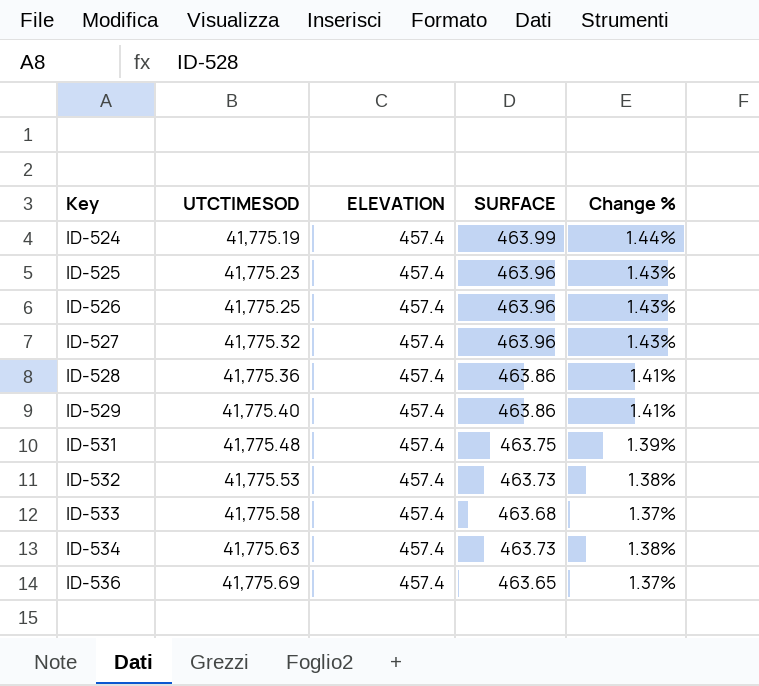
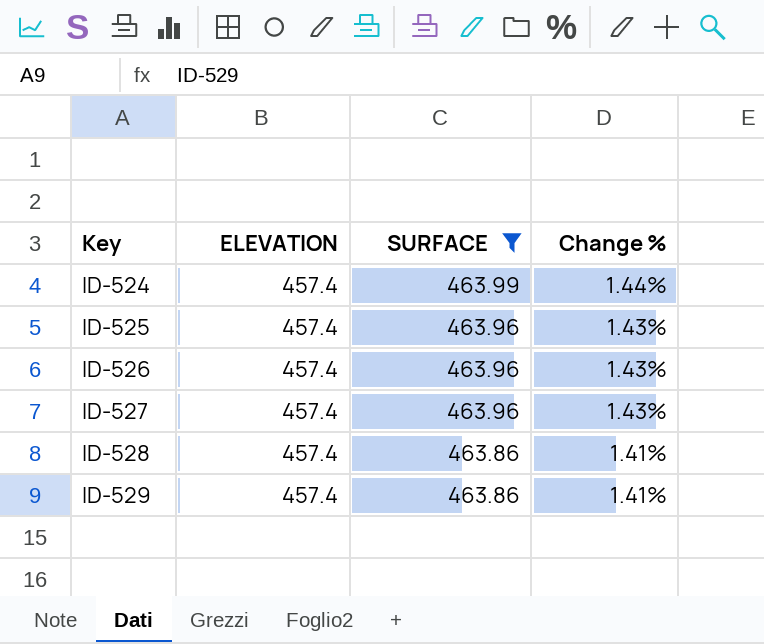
filter: none -> SURFACE >= 463.86
column UTCTIMESOD | position: 2 -> none

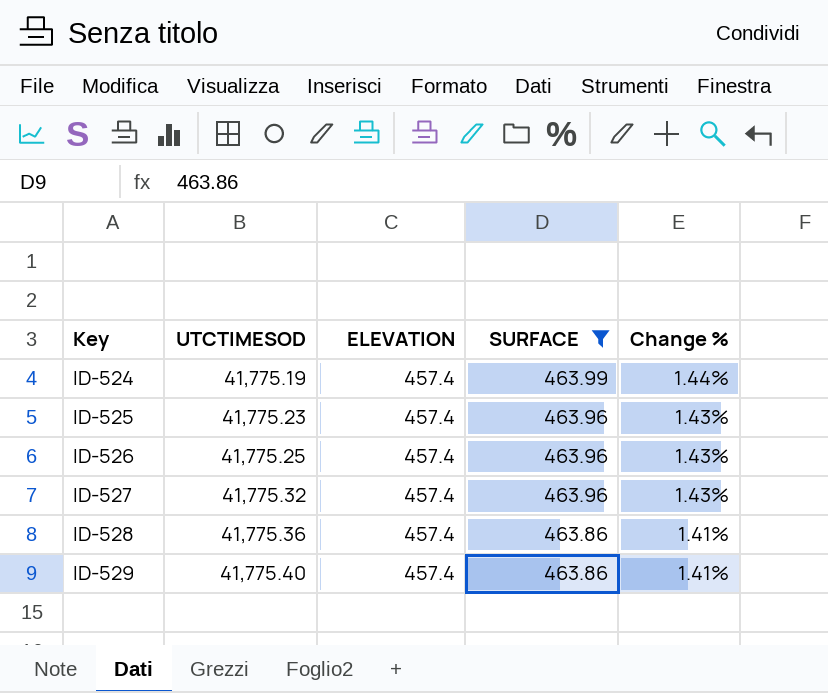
column UTCTIMESOD | position: none -> 2

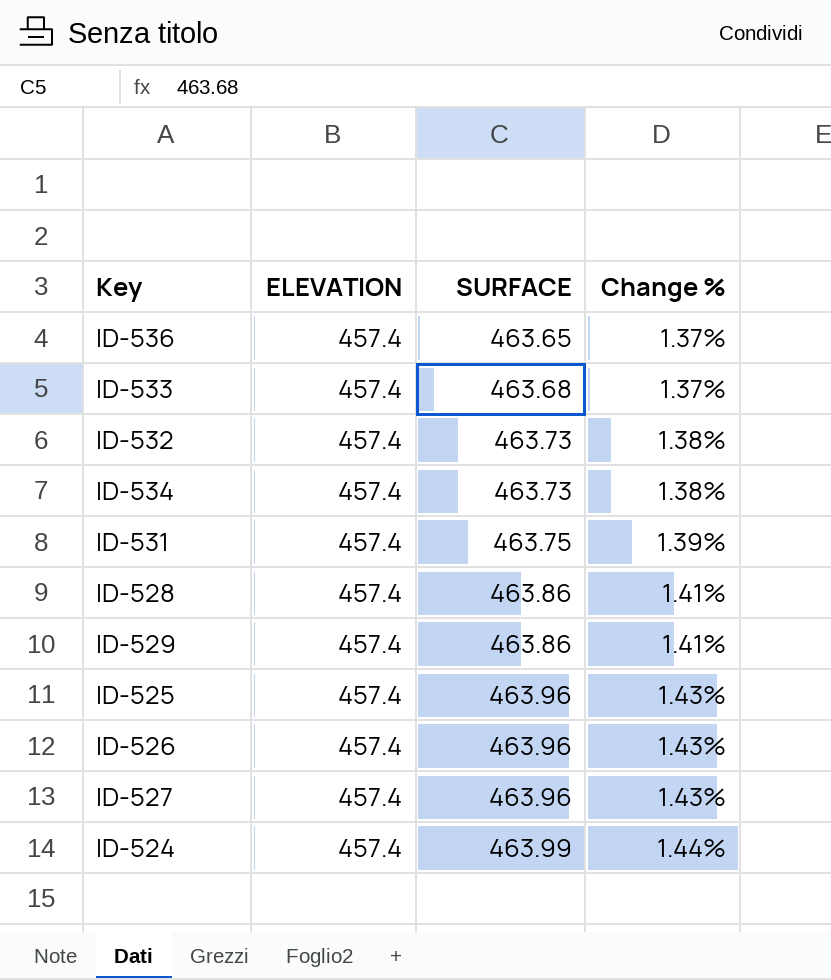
filter: SURFACE >= 463.86 -> none
row order: Key ascending -> SURFACE ascending
column UTCTIMESOD | position: 2 -> none

